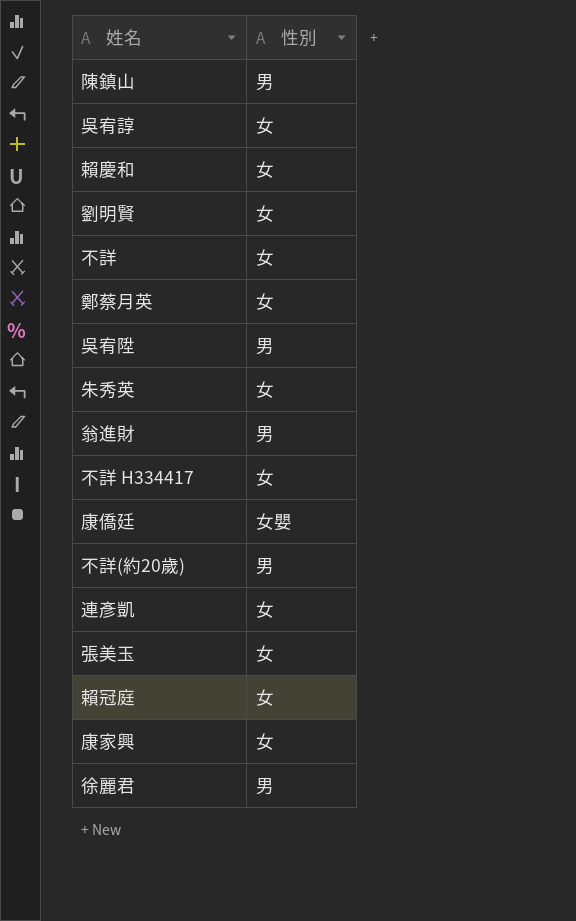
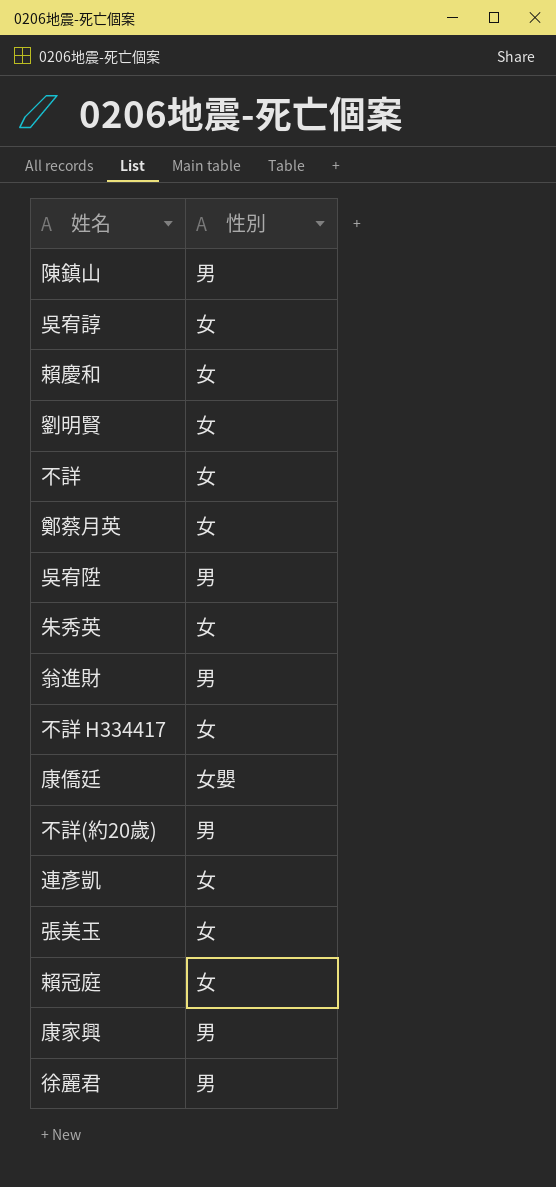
康家興 | 性別: 女 -> 男

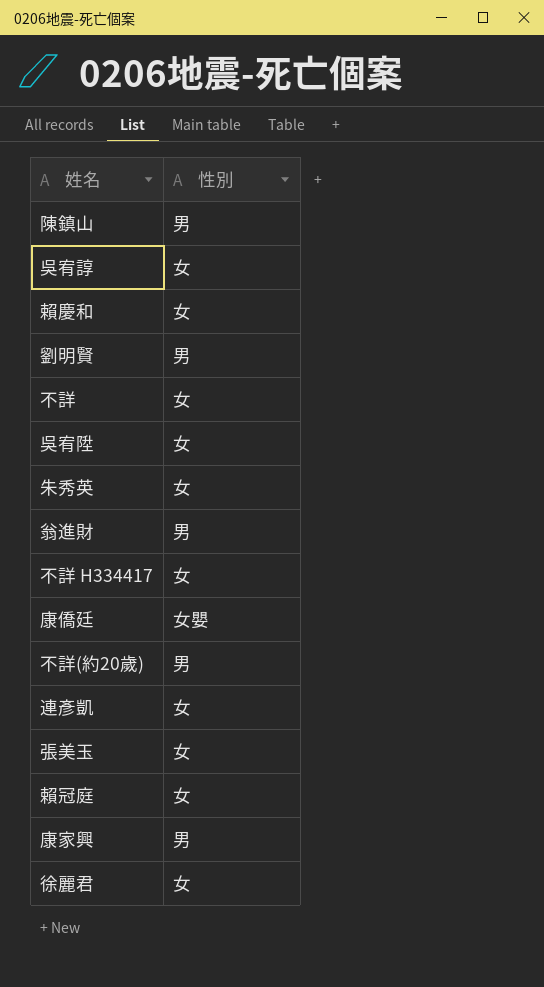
row 鄭蔡月英: 女 -> none
劉明賢 | 性別: 女 -> 男
吳宥陞 | 性別: 男 -> 女
徐麗君 | 性別: 男 -> 女

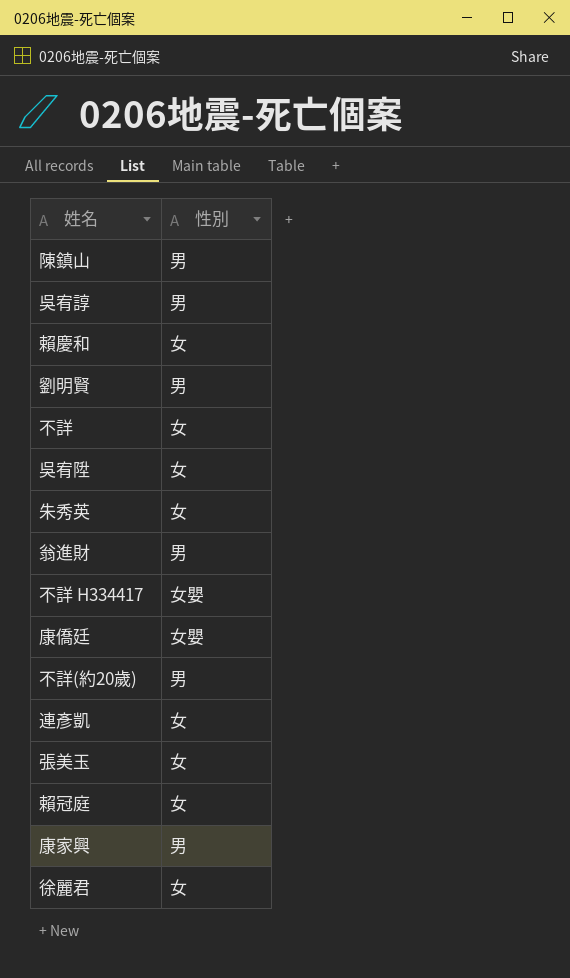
吳宥諄 | 性別: 女 -> 男
不詳 H334417 | 性別: 女 -> 女嬰

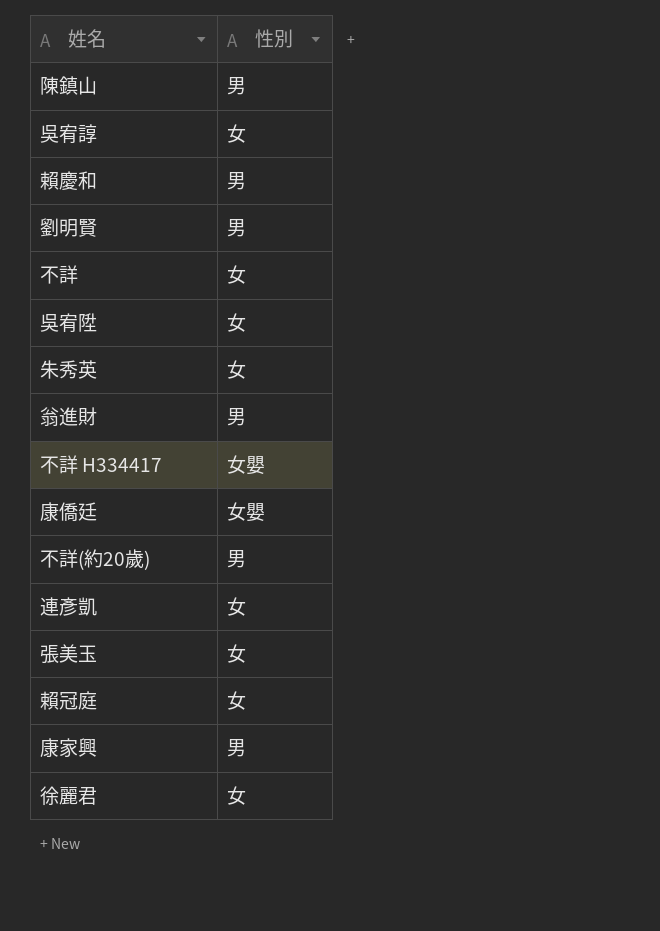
吳宥諄 | 性別: 男 -> 女
賴慶和 | 性別: 女 -> 男

